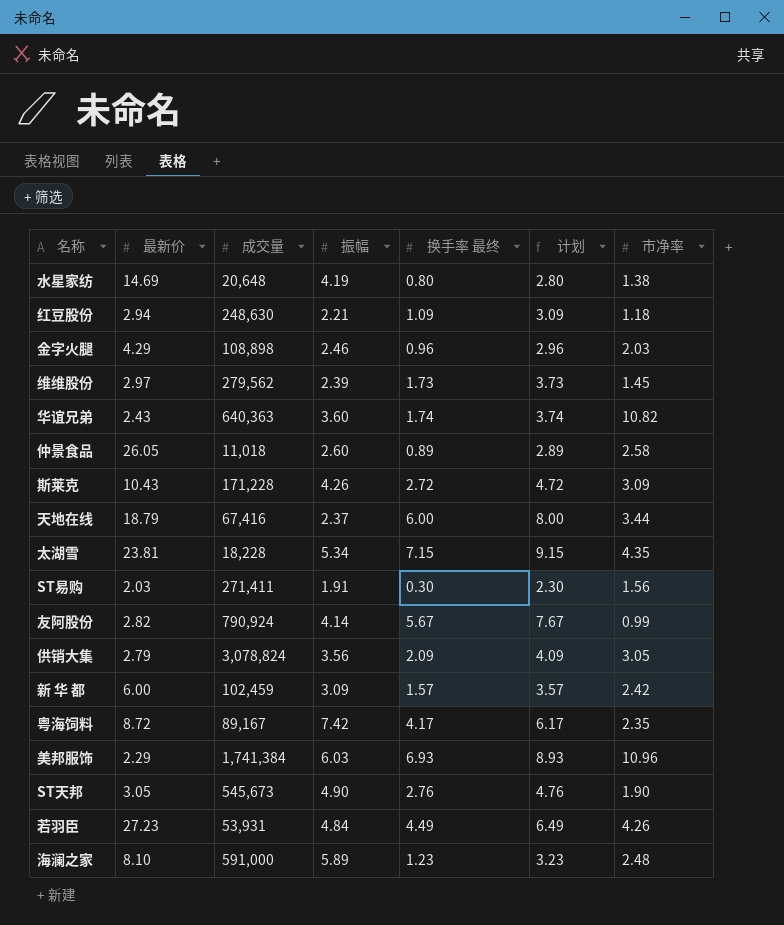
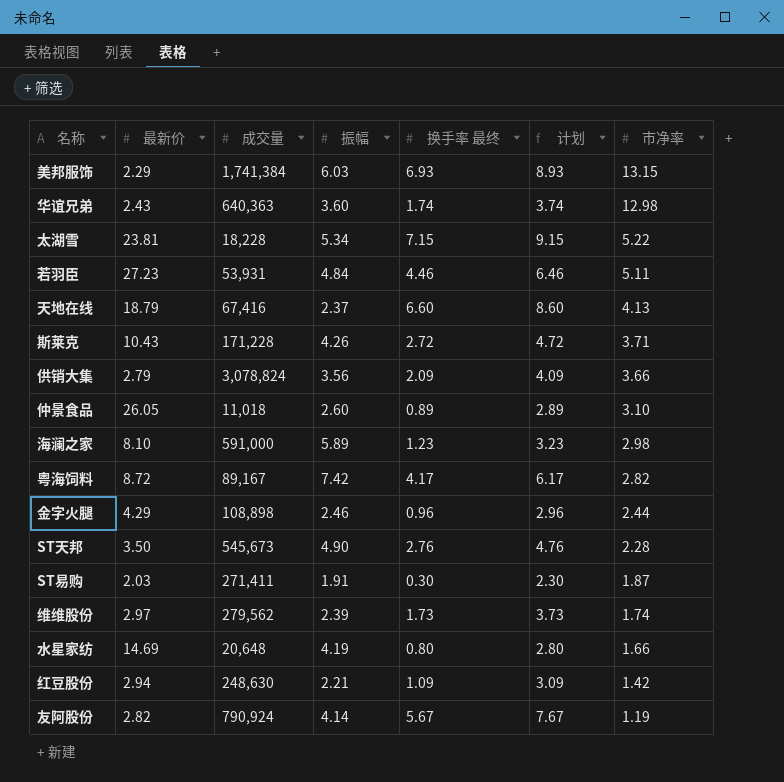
row order: none -> 市净率 descending
row 新 华 都: 6.00 | 102,459 | 3.09 | 1.57 | 3.57 | 2.42 -> none
美邦服饰 | 市净率: 10.96 -> 13.15
华谊兄弟 | 市净率: 10.82 -> 12.98
太湖雪 | 市净率: 4.35 -> 5.22
若羽臣 | 换手率 最终: 4.49 -> 4.46
若羽臣 | 计划: 6.49 -> 6.46
若羽臣 | 市净率: 4.26 -> 5.11
天地在线 | 换手率 最终: 6.00 -> 6.60
天地在线 | 计划: 8.00 -> 8.60
天地在线 | 市净率: 3.44 -> 4.13
斯莱克 | 市净率: 3.09 -> 3.71
供销大集 | 市净率: 3.05 -> 3.66
仲景食品 | 市净率: 2.58 -> 3.10
海澜之家 | 市净率: 2.48 -> 2.98
粤海饲料 | 市净率: 2.35 -> 2.82
金字火腿 | 市净率: 2.03 -> 2.44
ST天邦 | 最新价: 3.05 -> 3.50
ST天邦 | 市净率: 1.90 -> 2.28
ST易购 | 市净率: 1.56 -> 1.87
维维股份 | 市净率: 1.45 -> 1.74
水星家纺 | 市净率: 1.38 -> 1.66
红豆股份 | 市净率: 1.18 -> 1.42
友阿股份 | 市净率: 0.99 -> 1.19

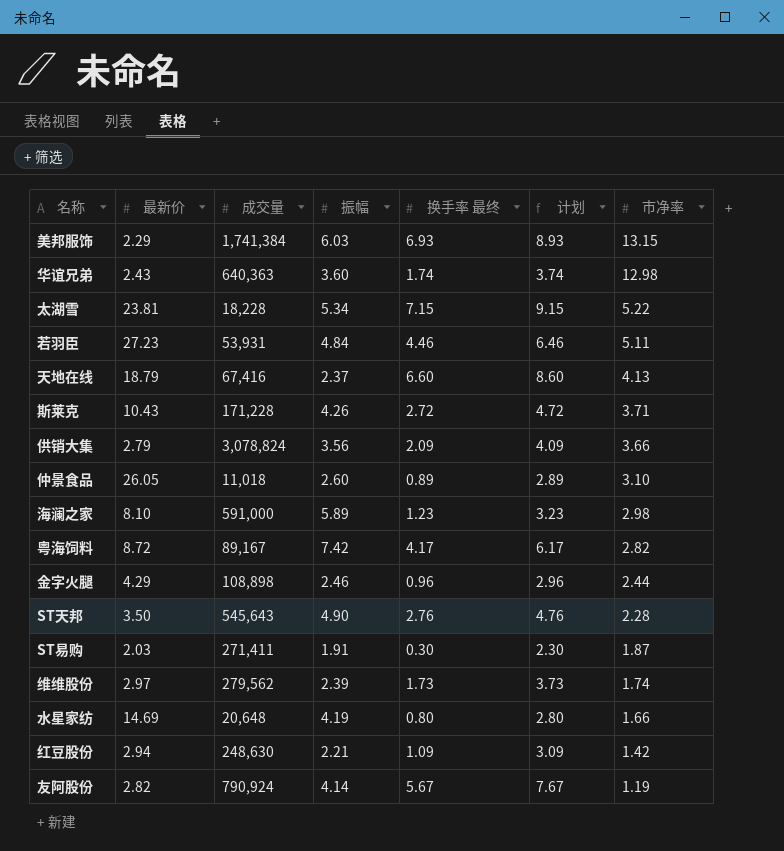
ST天邦 | 成交量: 545,673 -> 545,643

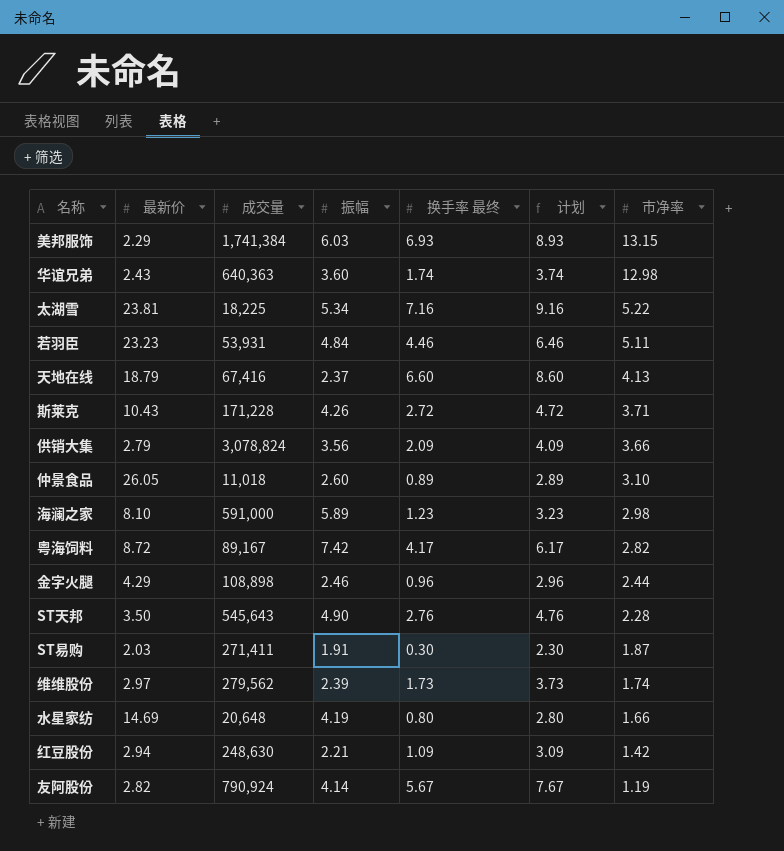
太湖雪 | 成交量: 18,228 -> 18,225
太湖雪 | 换手率 最终: 7.15 -> 7.16
太湖雪 | 计划: 9.15 -> 9.16
若羽臣 | 最新价: 27.23 -> 23.23

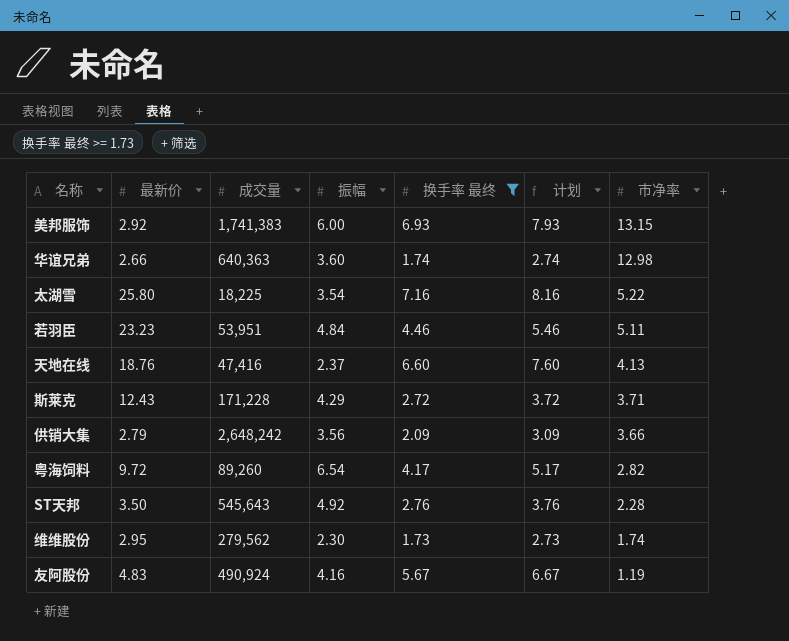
filter: none -> 换手率 最终 >= 1.73
column 计划 | formula: [换手率 最终] + 2 -> [换手率 最终] + 1
美邦服饰 | 最新价: 2.29 -> 2.92
美邦服饰 | 成交量: 1,741,384 -> 1,741,383
美邦服饰 | 振幅: 6.03 -> 6.00
华谊兄弟 | 最新价: 2.43 -> 2.66
太湖雪 | 最新价: 23.81 -> 25.80
太湖雪 | 振幅: 5.34 -> 3.54
若羽臣 | 成交量: 53,931 -> 53,951
天地在线 | 最新价: 18.79 -> 18.76
天地在线 | 成交量: 67,416 -> 47,416
斯莱克 | 最新价: 10.43 -> 12.43
斯莱克 | 振幅: 4.26 -> 4.29
供销大集 | 成交量: 3,078,824 -> 2,648,242
粤海饲料 | 最新价: 8.72 -> 9.72
粤海饲料 | 成交量: 89,167 -> 89,260
粤海饲料 | 振幅: 7.42 -> 6.54
ST天邦 | 振幅: 4.90 -> 4.92
维维股份 | 最新价: 2.97 -> 2.95
维维股份 | 振幅: 2.39 -> 2.30
友阿股份 | 最新价: 2.82 -> 4.83
友阿股份 | 成交量: 790,924 -> 490,924
友阿股份 | 振幅: 4.14 -> 4.16

